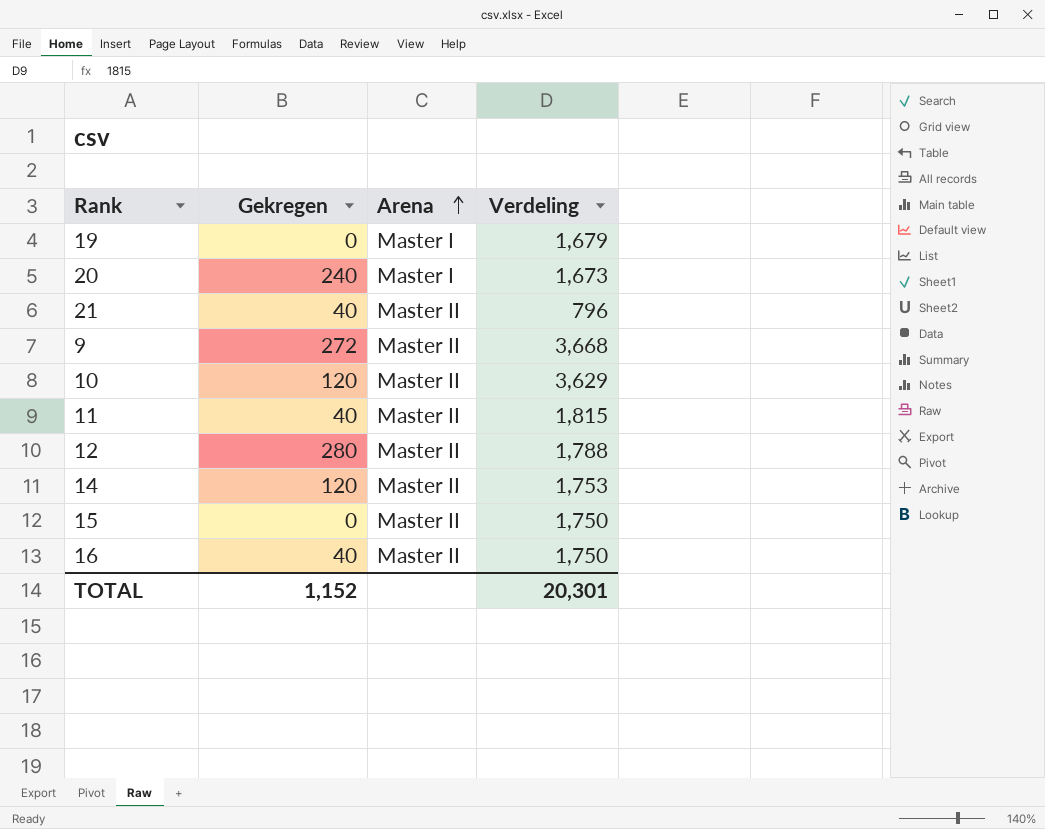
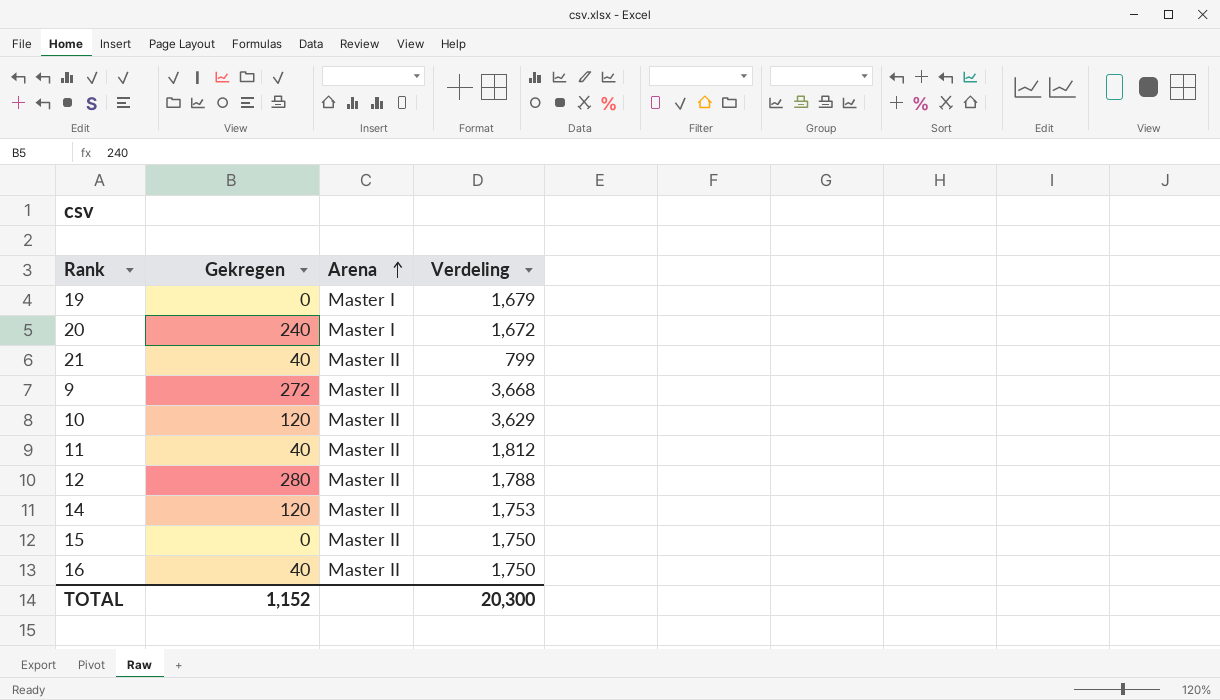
20 | Verdeling: 1,673 -> 1,672
21 | Verdeling: 796 -> 799
11 | Verdeling: 1,815 -> 1,812
TOTAL | Verdeling: 20,301 -> 20,300

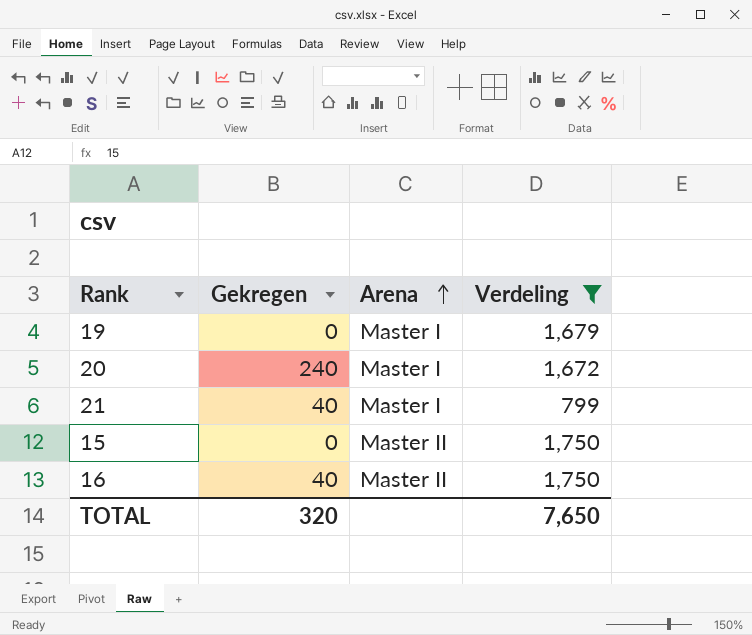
filter: none -> Verdeling <= 1,750
21 | Arena: Master II -> Master I
TOTAL | Gekregen: 1,152 -> 320
TOTAL | Verdeling: 20,300 -> 7,650

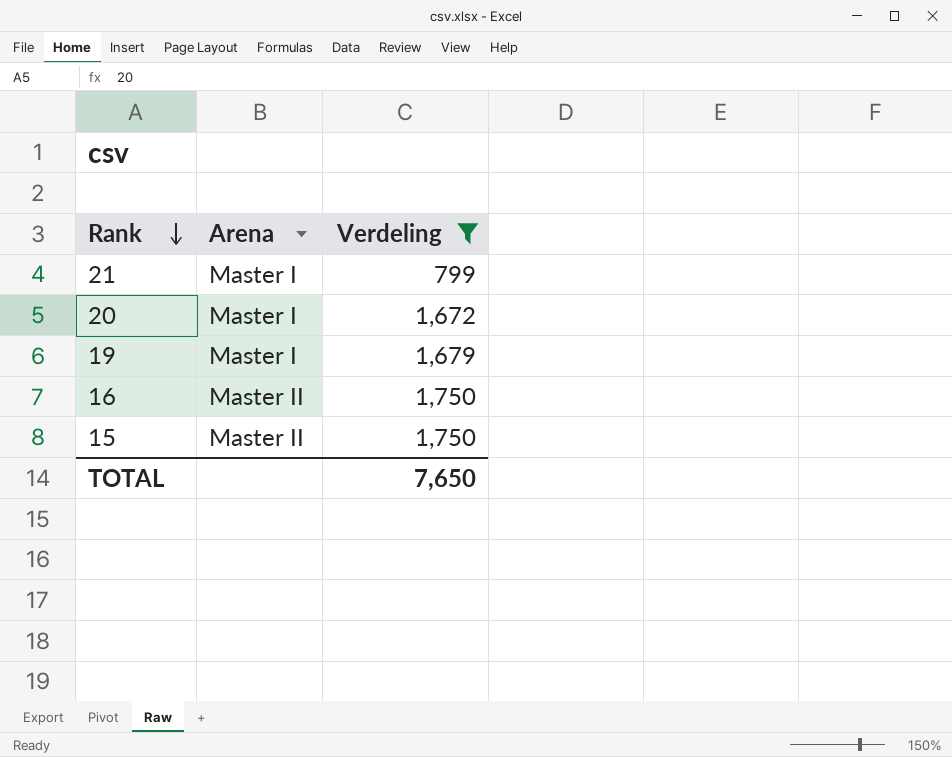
row order: Arena ascending -> Rank descending
column Gekregen | position: 2 -> none

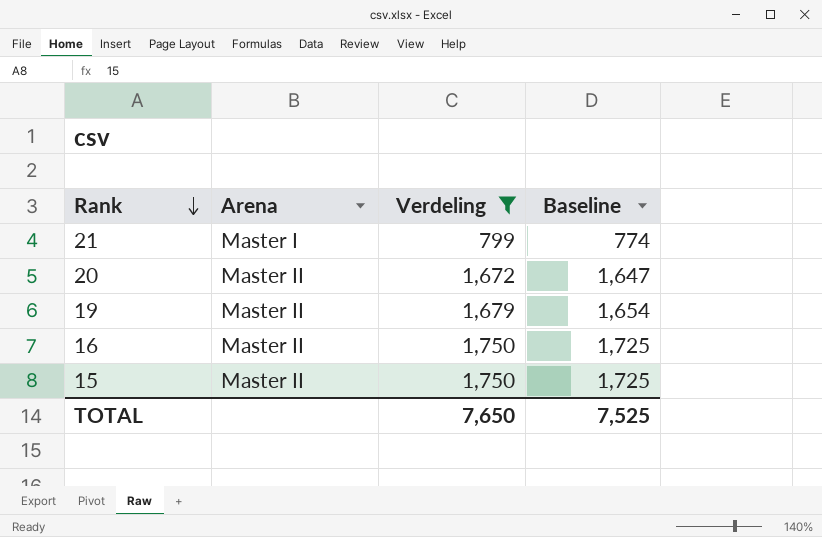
column Baseline | formula: none -> [Verdeling] - 25
20 | Arena: Master I -> Master II
19 | Arena: Master I -> Master II

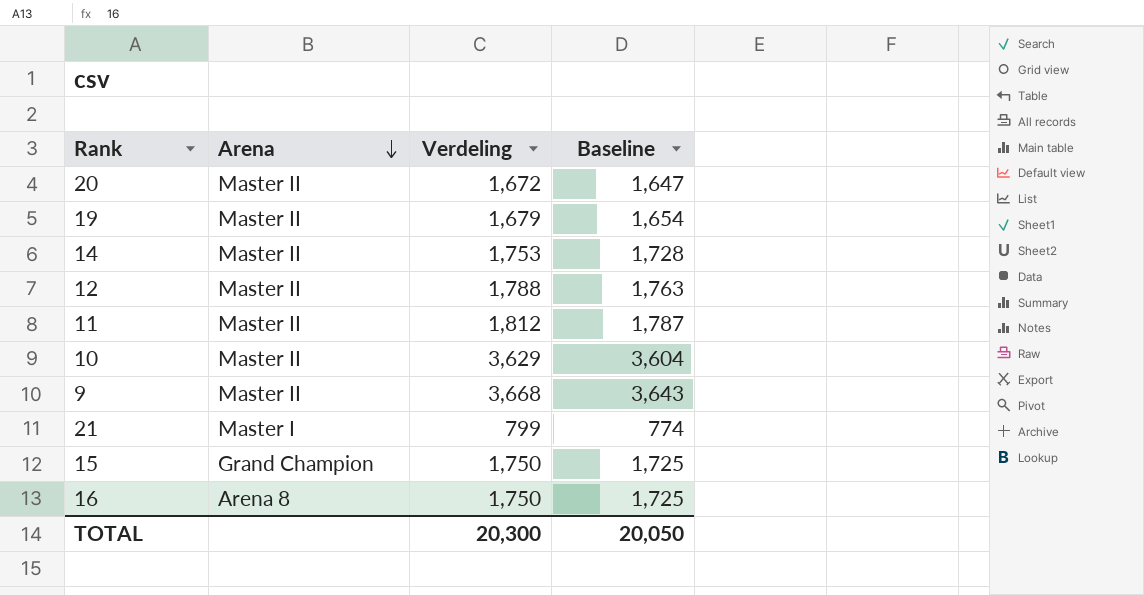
filter: Verdeling <= 1,750 -> none
row order: Rank descending -> Arena descending
15 | Arena: Master II -> Grand Champion
16 | Arena: Master II -> Arena 8
TOTAL | Verdeling: 7,650 -> 20,300
TOTAL | Baseline: 7,525 -> 20,050

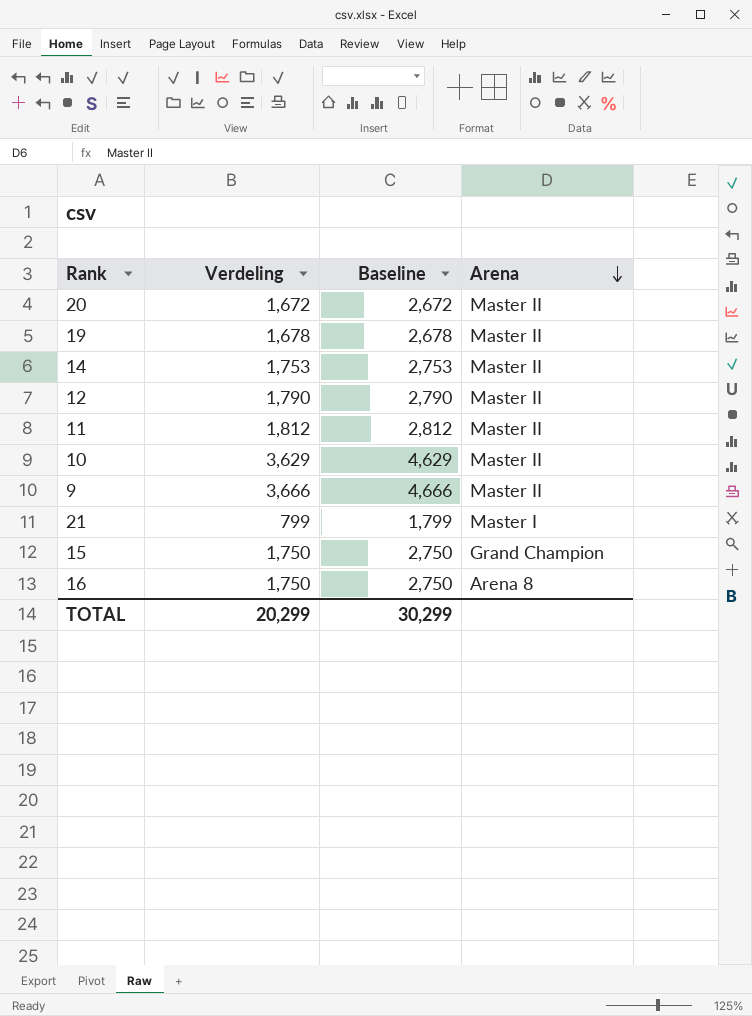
column Baseline | formula: [Verdeling] - 25 -> [Verdeling] + 1000
column Arena | position: 2 -> 4
19 | Verdeling: 1,679 -> 1,678
12 | Verdeling: 1,788 -> 1,790
9 | Verdeling: 3,668 -> 3,666
TOTAL | Verdeling: 20,300 -> 20,299
TOTAL | Baseline: 20,050 -> 30,299

